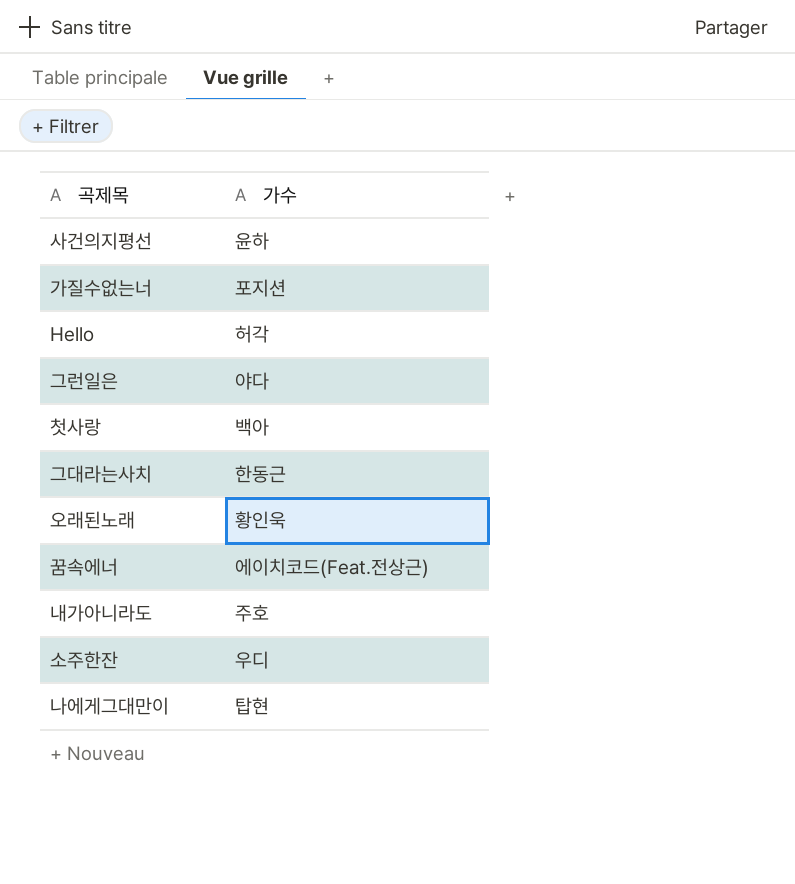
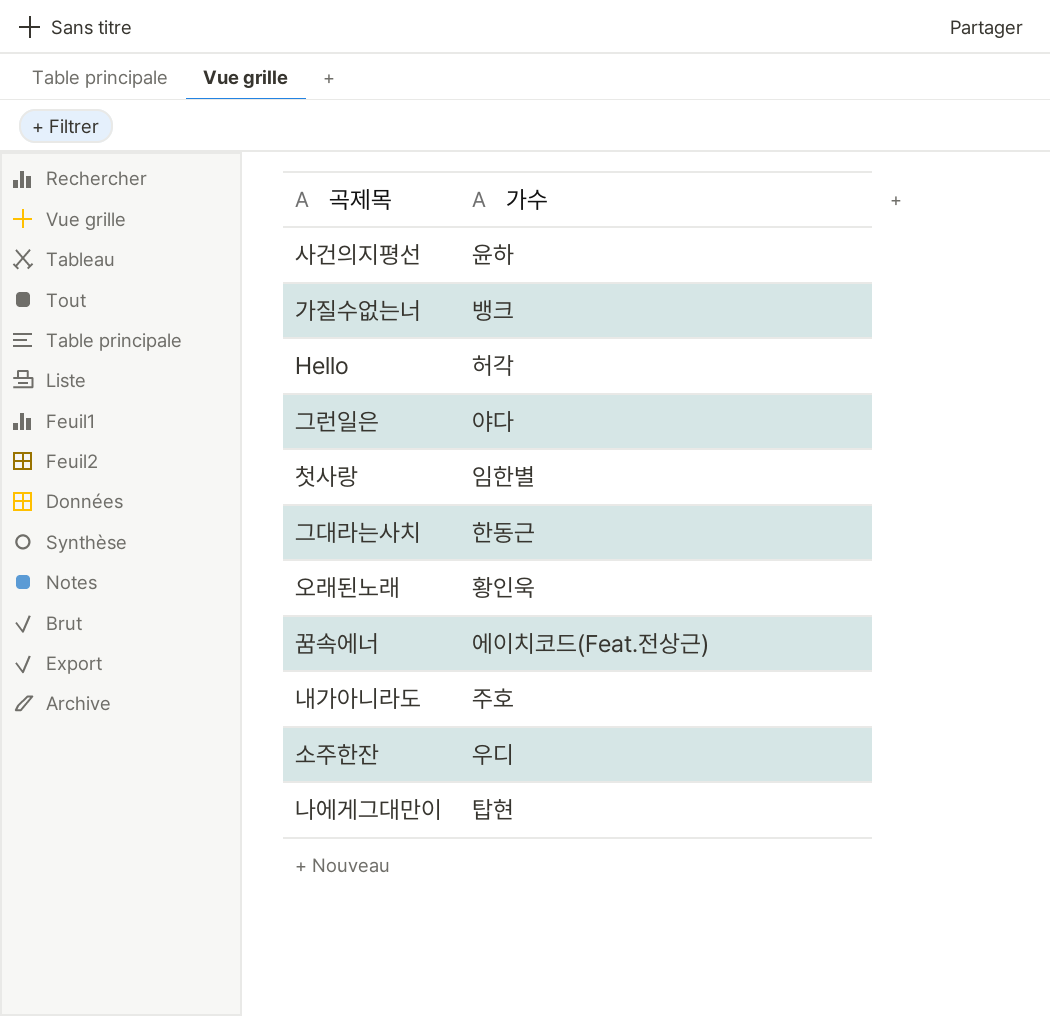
가질수없는너 | 가수: 포지션 -> 뱅크
첫사랑 | 가수: 백아 -> 임한별

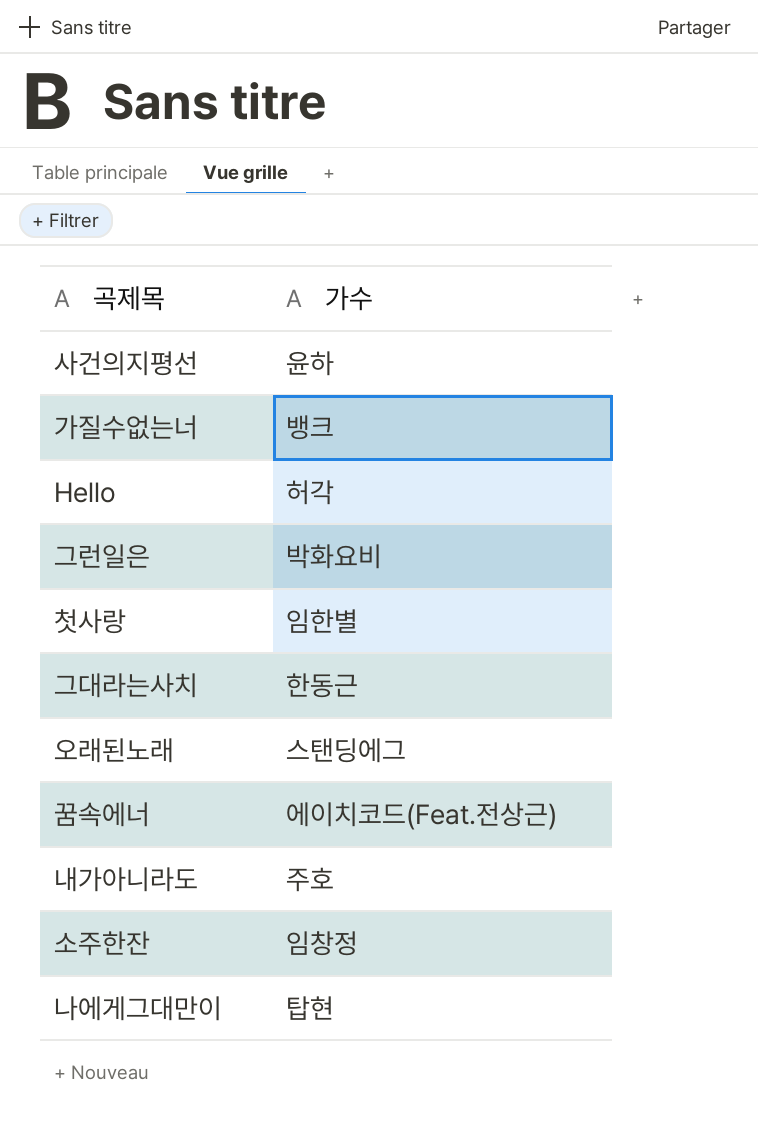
그런일은 | 가수: 야다 -> 박화요비
오래된노래 | 가수: 황인욱 -> 스탠딩에그
소주한잔 | 가수: 우디 -> 임창정

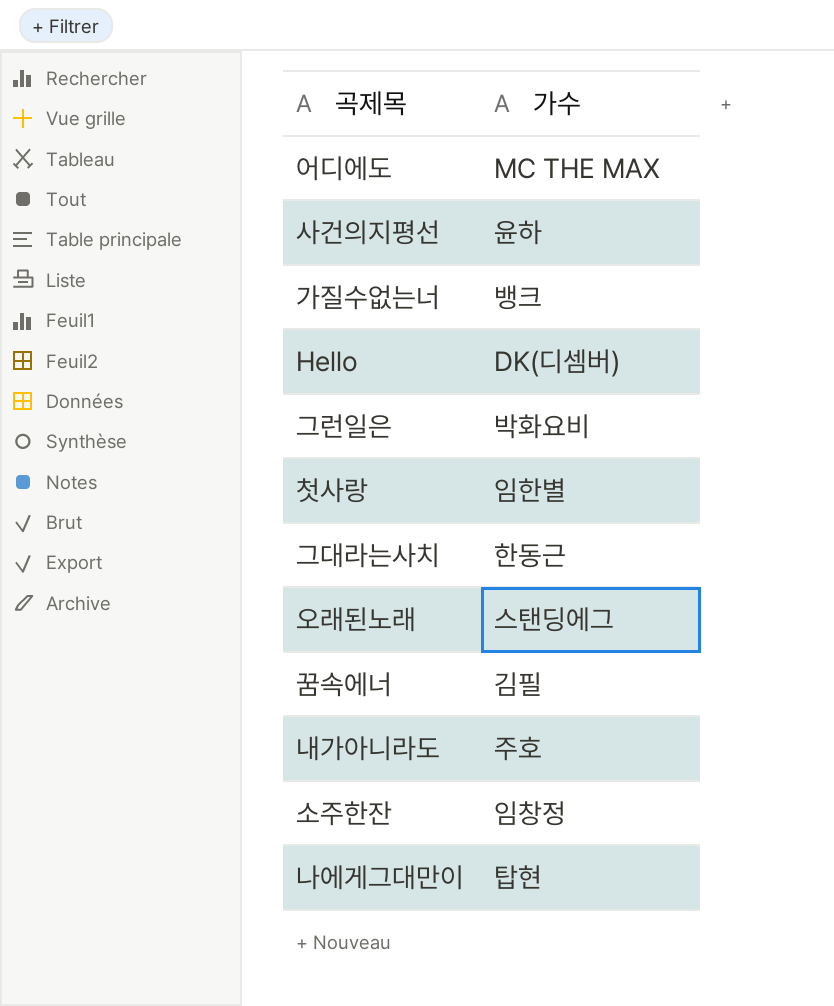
row 어디에도: none -> MC THE MAX
Hello | 가수: 허각 -> DK(디셈버)
꿈속에너 | 가수: 에이치코드(Feat.전상근) -> 김필

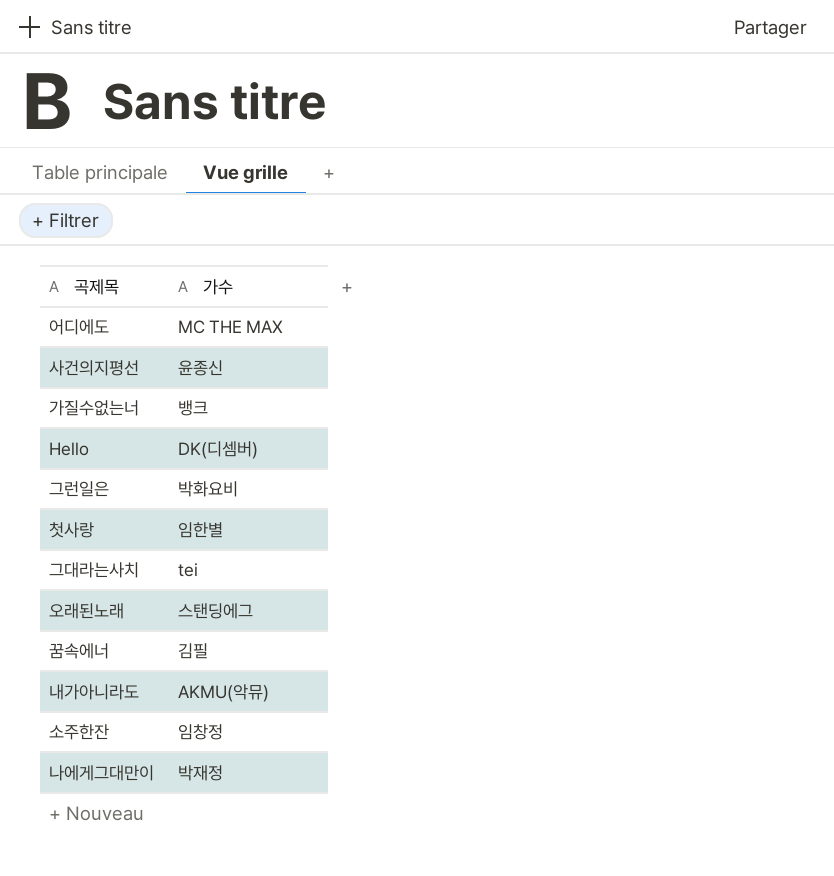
사건의지평선 | 가수: 윤하 -> 윤종신
그대라는사치 | 가수: 한동근 -> tei
내가아니라도 | 가수: 주호 -> AKMU(악뮤)
나에게그대만이 | 가수: 탑현 -> 박재정

